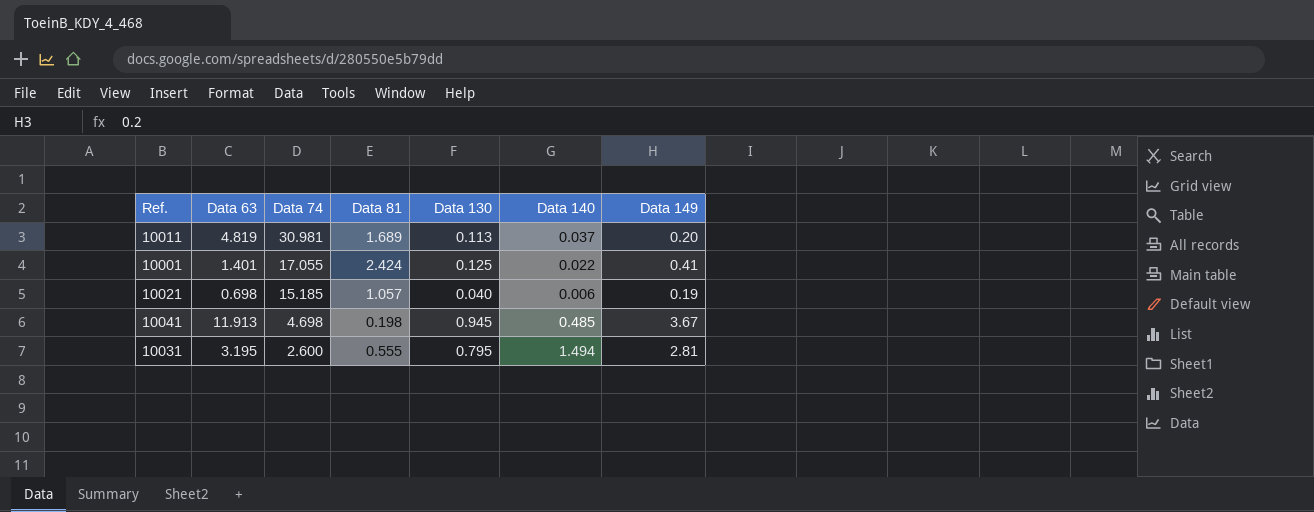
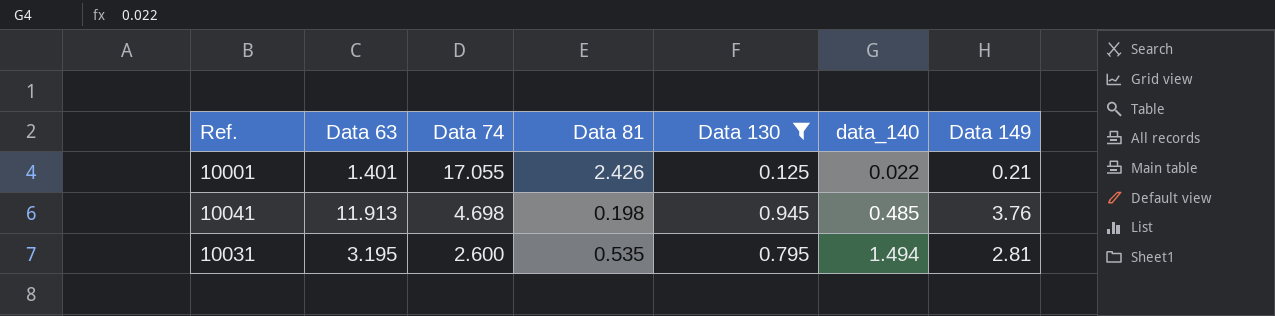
filter: none -> Data 130 >= 0.125
column name: Data 140 -> data_140
10001 | Data 81: 2.424 -> 2.426
10001 | Data 149: 0.41 -> 0.21
10041 | Data 149: 3.67 -> 3.76
10031 | Data 81: 0.555 -> 0.535

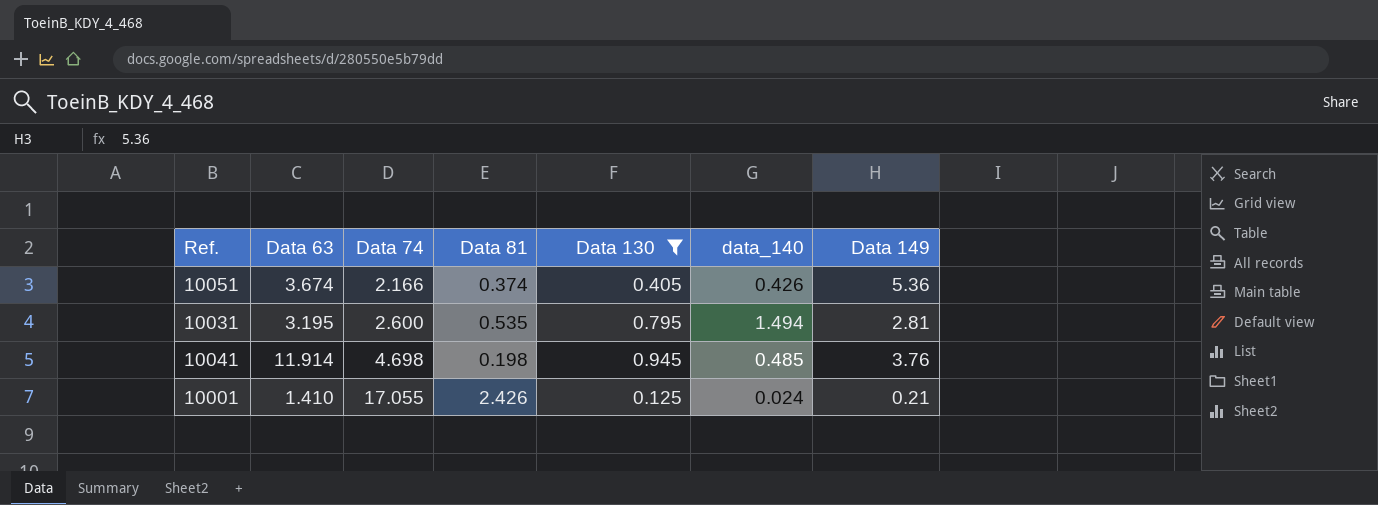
row order: Data 74 descending -> Data 74 ascending
row 10051: none -> 3.674 | 2.166 | 0.374 | 0.405 | 0.426 | 5.36
10041 | Data 63: 11.913 -> 11.914
10001 | Data 63: 1.401 -> 1.410
10001 | data_140: 0.022 -> 0.024

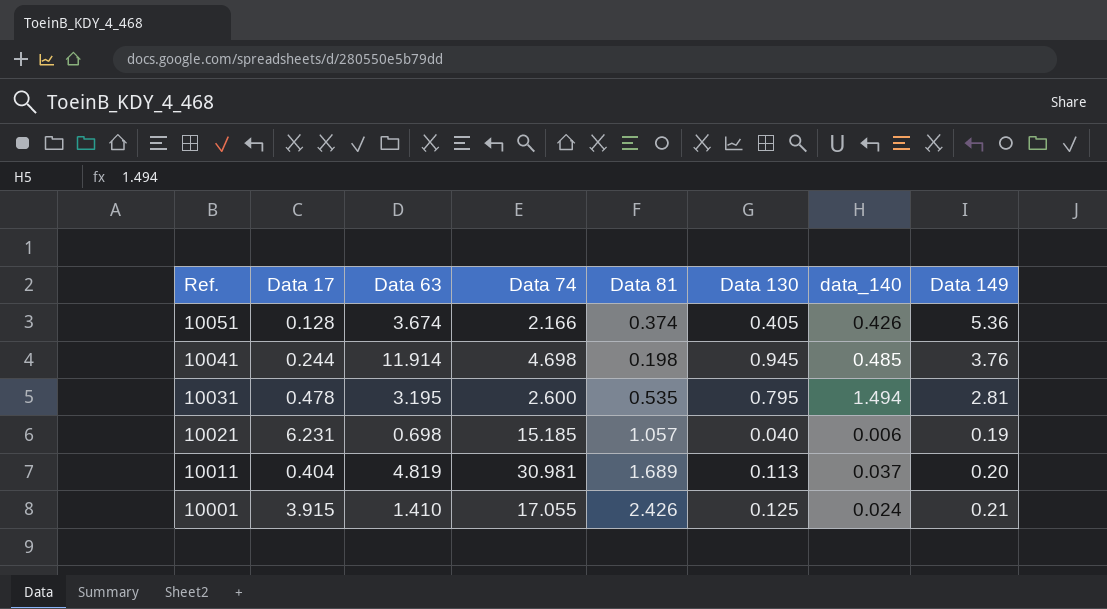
filter: Data 130 >= 0.125 -> none
row order: Data 74 ascending -> Ref. descending
column Data 17 | position: none -> 2

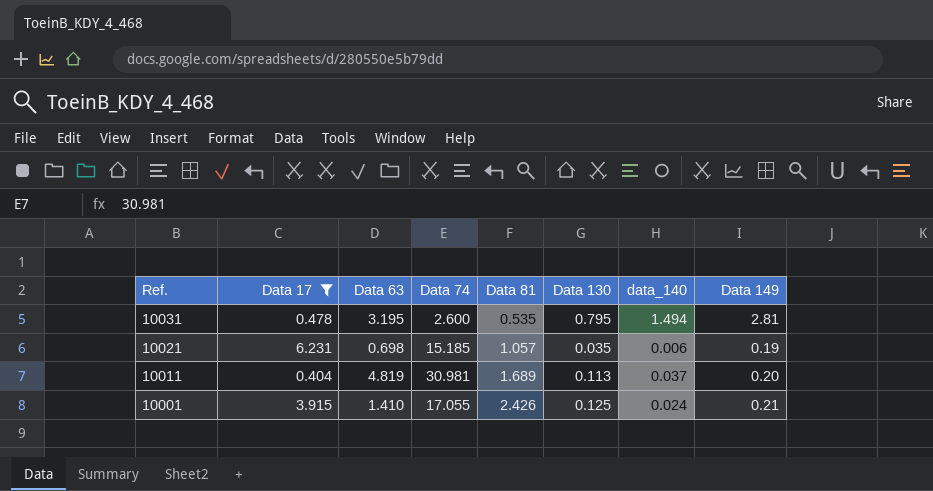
filter: none -> Data 17 >= 0.404
10021 | Data 130: 0.040 -> 0.035

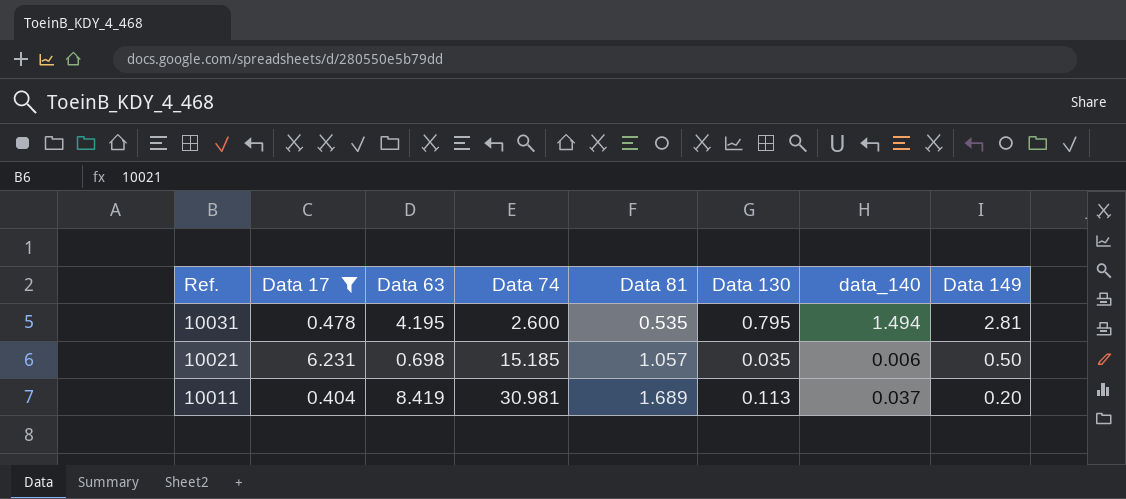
row 10001: 3.915 | 1.410 | 17.055 | 2.426 | 0.125 | 0.024 | 0.21 -> none
10031 | Data 63: 3.195 -> 4.195
10021 | Data 149: 0.19 -> 0.50
10011 | Data 63: 4.819 -> 8.419

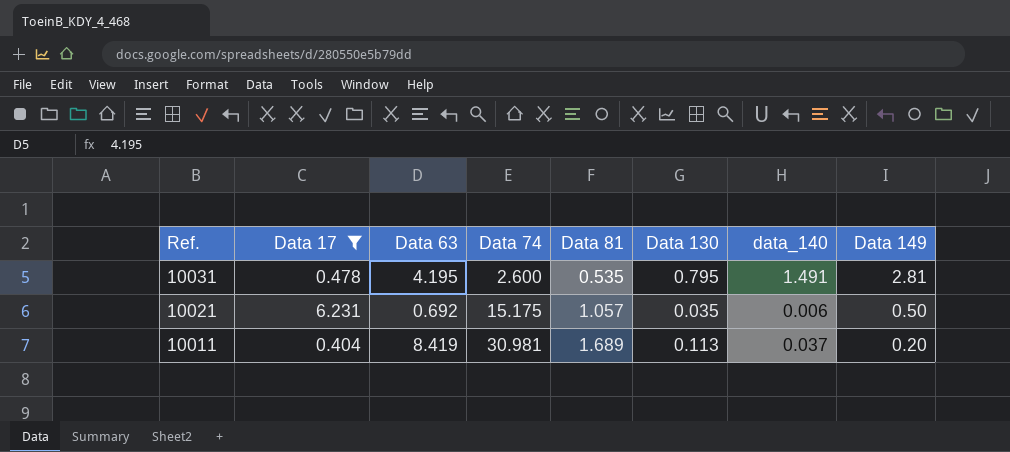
10031 | data_140: 1.494 -> 1.491
10021 | Data 63: 0.698 -> 0.692
10021 | Data 74: 15.185 -> 15.175

